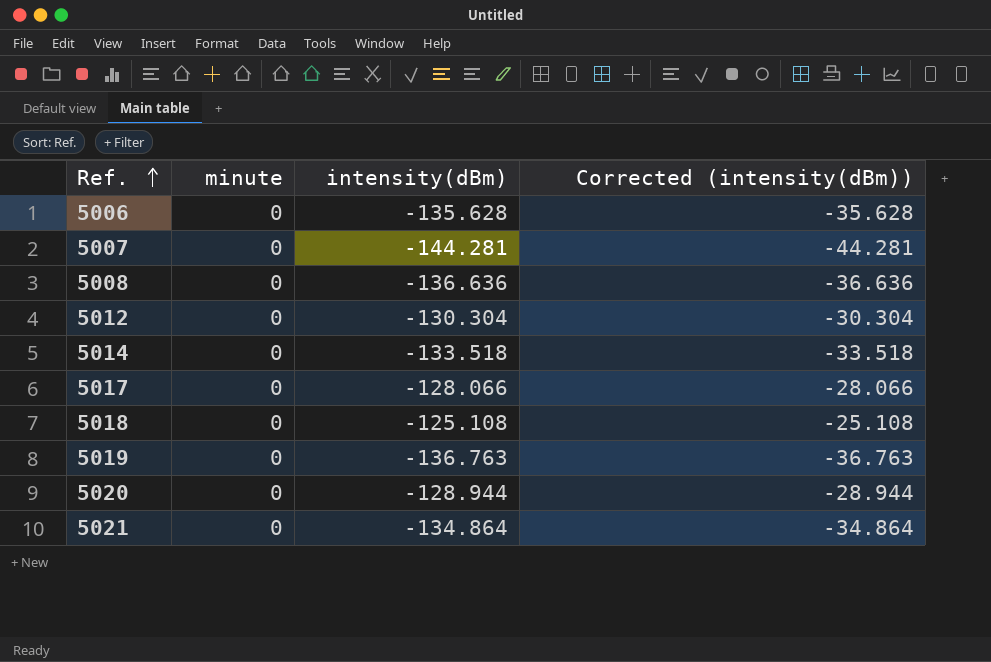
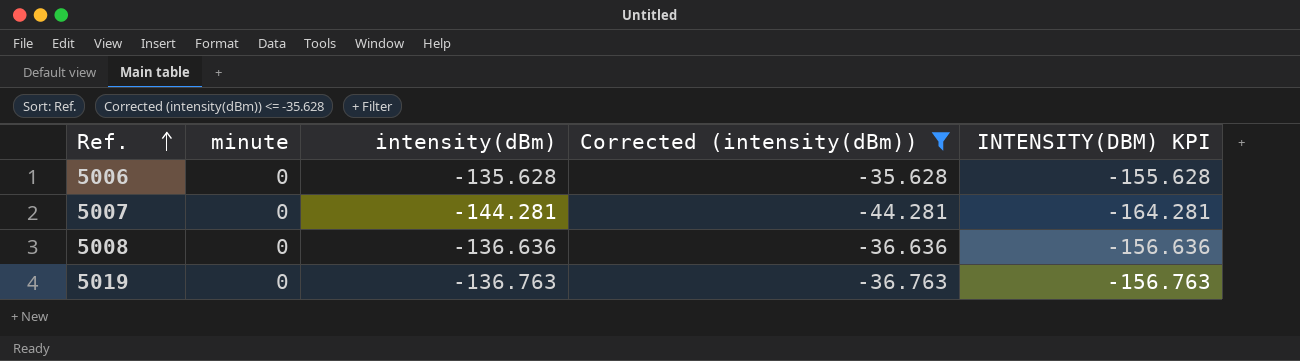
filter: none -> Corrected (intensity(dBm)) <= -35.628
column INTENSITY(DBM) KPI | formula: none -> [intensity(dBm)] - 20

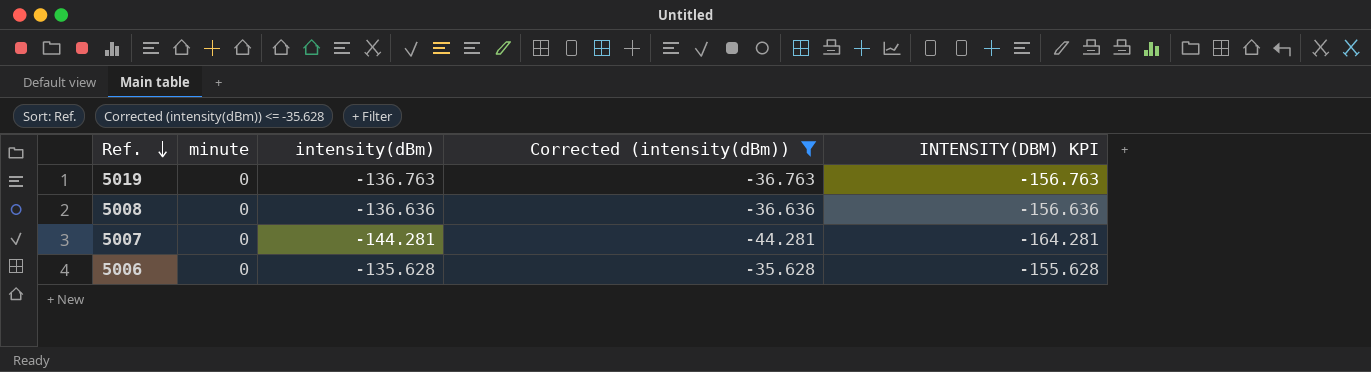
row order: Ref. ascending -> Ref. descending

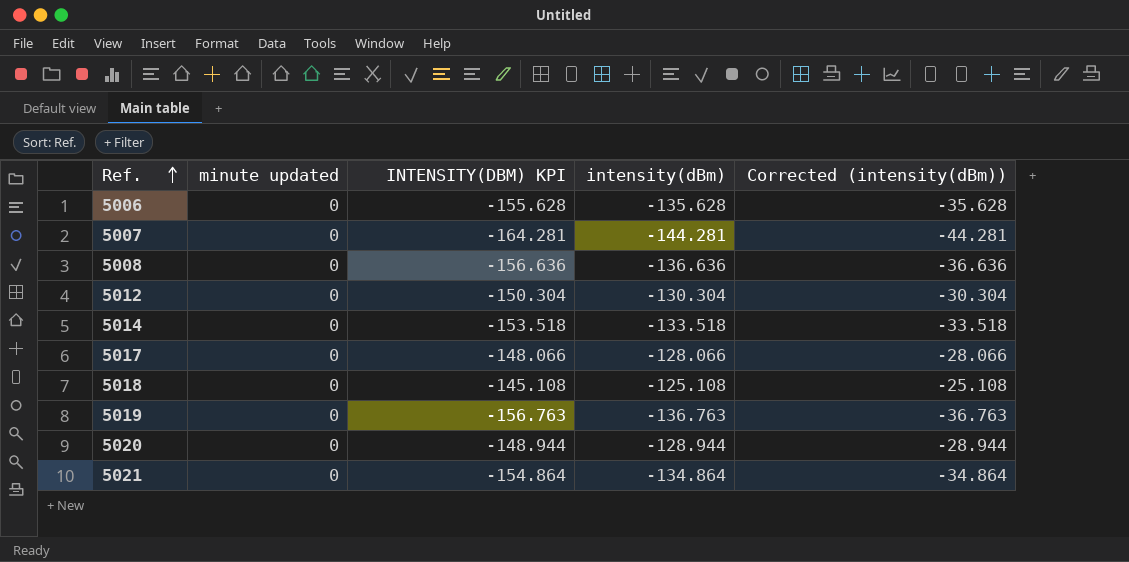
filter: Corrected (intensity(dBm)) <= -35.628 -> none
row order: Ref. descending -> Ref. ascending
column name: minute -> minute updated
column INTENSITY(DBM) KPI | position: 5 -> 3

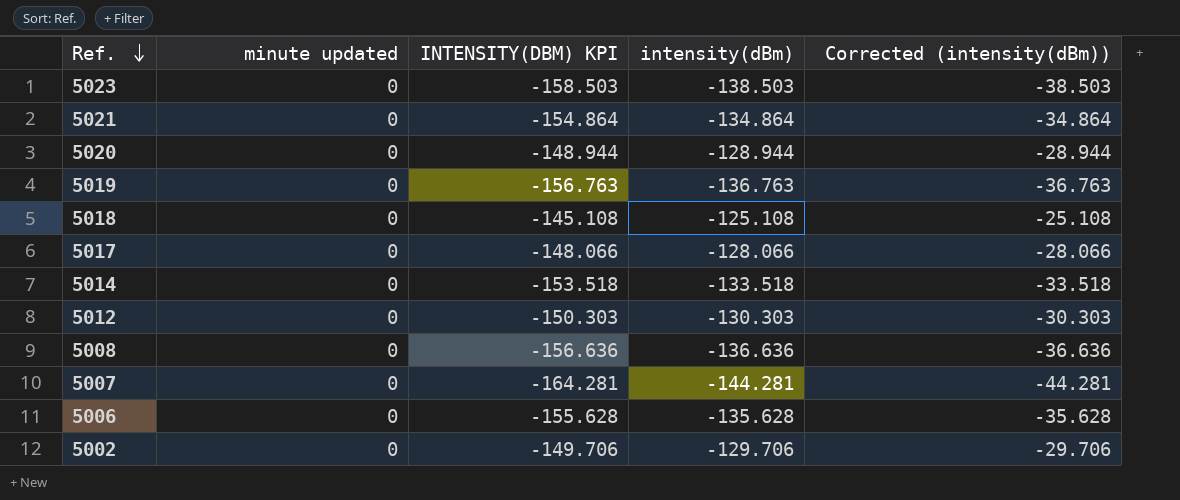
row order: Ref. ascending -> Ref. descending
row 5023: none -> 0 | -158.503 | -138.503 | -38.503
5012 | INTENSITY(DBM) KPI: -150.304 -> -150.303
5012 | intensity(dBm): -130.304 -> -130.303
5012 | Corrected (intensity(dBm)): -30.304 -> -30.303
row 5002: none -> 0 | -149.706 | -129.706 | -29.706

